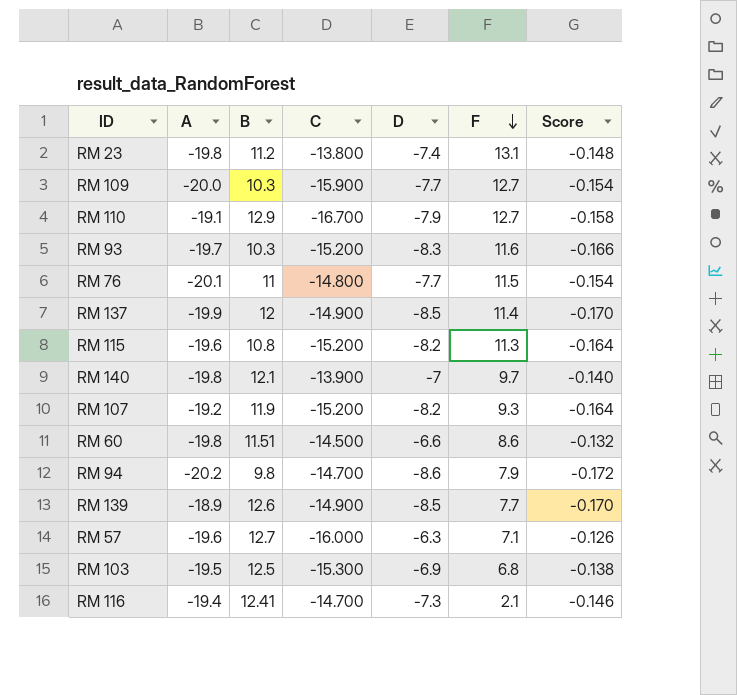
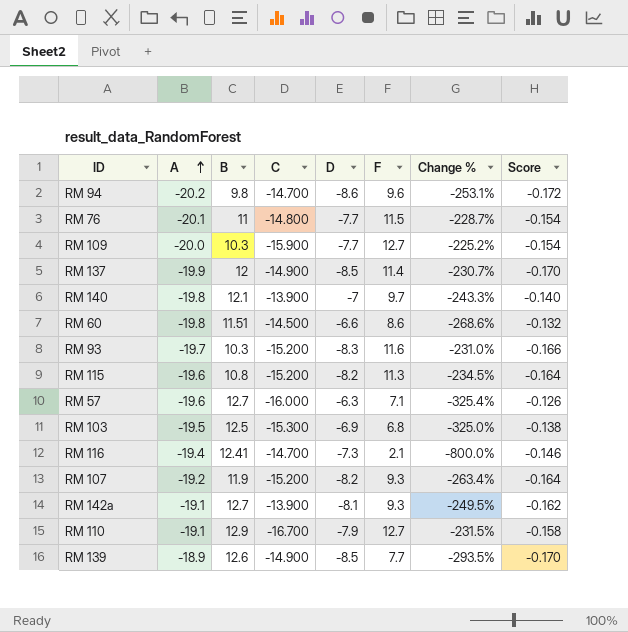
row order: F descending -> A ascending
column Change % | formula: none -> ([C] - [F]) / [F]
row RM 23: -19.8 | 11.2 | -13.800 | -7.4 | 13.1 | -0.148 -> none
RM 94 | F: 7.9 -> 9.6
row RM 142a: none -> -19.1 | 12.7 | -13.900 | -8.1 | 9.3 | -249.5% | -0.162

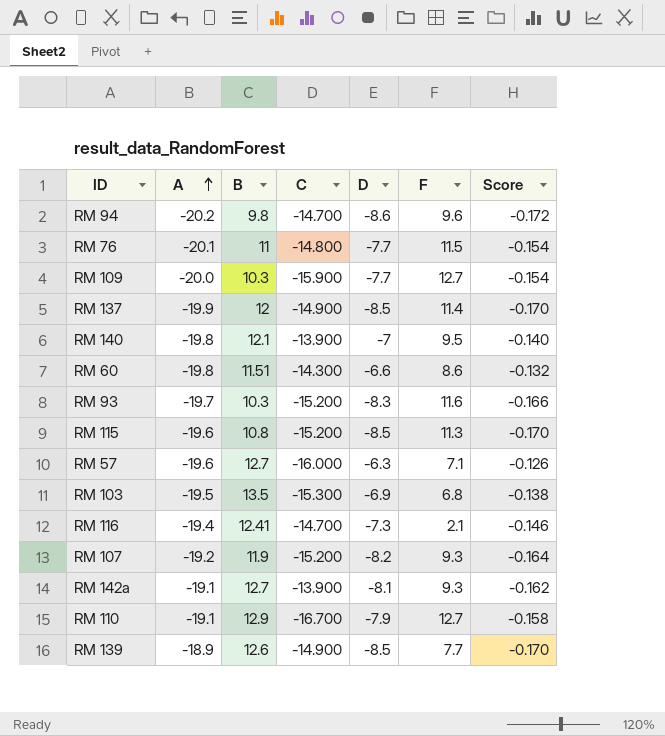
column Change % | formula: ([C] - [F]) / [F] -> none
RM 140 | F: 9.7 -> 9.5
RM 60 | C: -14.500 -> -14.300
RM 115 | D: -8.2 -> -8.5
RM 115 | Score: -0.164 -> -0.170
RM 103 | B: 12.5 -> 13.5

